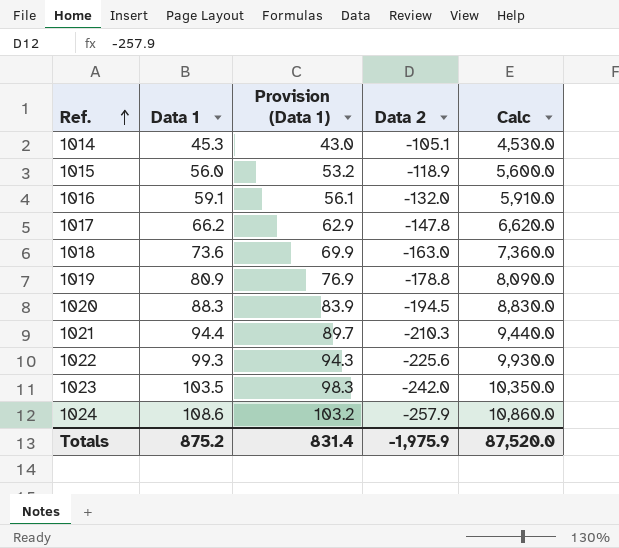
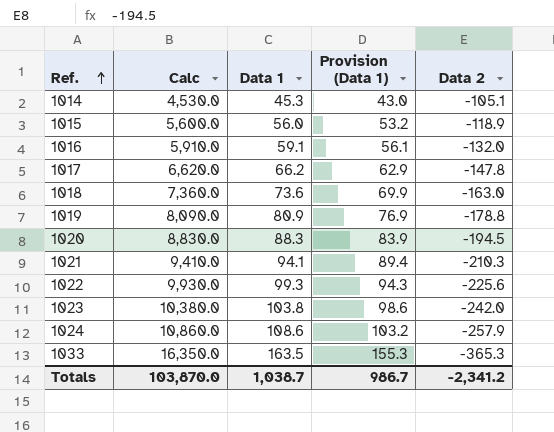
column Calc | position: 5 -> 2
1021 | Calc: 9,440.0 -> 9,410.0
1021 | Data 1: 94.4 -> 94.1
1021 | Provision (Data 1): 89.7 -> 89.4
1023 | Calc: 10,350.0 -> 10,380.0
1023 | Data 1: 103.5 -> 103.8
1023 | Provision (Data 1): 98.3 -> 98.6
row 1033: none -> 16,350.0 | 163.5 | 155.3 | -365.3
Totals | Calc: 87,520.0 -> 103,870.0
Totals | Data 1: 875.2 -> 1,038.7
Totals | Provision (Data 1): 831.4 -> 986.7
Totals | Data 2: -1,975.9 -> -2,341.2

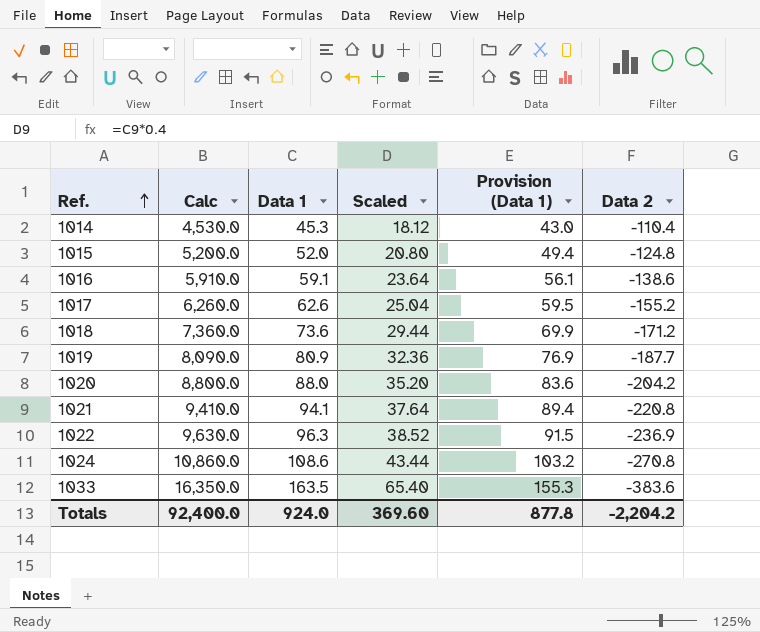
column Scaled | formula: none -> [Data 1] * 0.4
row 1023: 10,380.0 | 103.8 | 98.6 | -242.0 -> none
1014 | Data 2: -105.1 -> -110.4
1015 | Calc: 5,600.0 -> 5,200.0
1015 | Data 1: 56.0 -> 52.0
1015 | Provision (Data 1): 53.2 -> 49.4
1015 | Data 2: -118.9 -> -124.8
1016 | Data 2: -132.0 -> -138.6
1017 | Calc: 6,620.0 -> 6,260.0
1017 | Data 1: 66.2 -> 62.6
1017 | Provision (Data 1): 62.9 -> 59.5
1017 | Data 2: -147.8 -> -155.2
1018 | Data 2: -163.0 -> -171.2
1019 | Data 2: -178.8 -> -187.7
1020 | Calc: 8,830.0 -> 8,800.0
1020 | Data 1: 88.3 -> 88.0
1020 | Provision (Data 1): 83.9 -> 83.6
1020 | Data 2: -194.5 -> -204.2
1021 | Data 2: -210.3 -> -220.8
1022 | Calc: 9,930.0 -> 9,630.0
1022 | Data 1: 99.3 -> 96.3
1022 | Provision (Data 1): 94.3 -> 91.5
1022 | Data 2: -225.6 -> -236.9
1024 | Data 2: -257.9 -> -270.8
1033 | Data 2: -365.3 -> -383.6
Totals | Calc: 103,870.0 -> 92,400.0
Totals | Data 1: 1,038.7 -> 924.0
Totals | Provision (Data 1): 986.7 -> 877.8
Totals | Data 2: -2,341.2 -> -2,204.2

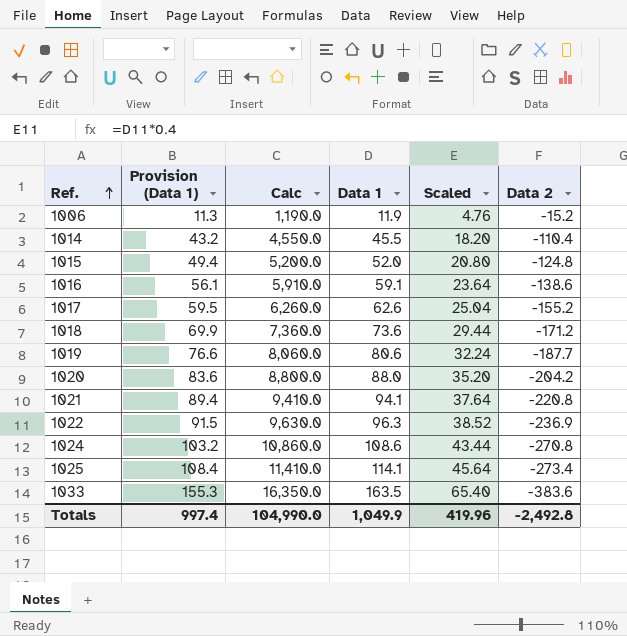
column Provision (Data 1) | position: 5 -> 2
row 1006: none -> 11.3 | 1,190.0 | 11.9 | 4.76 | -15.2
1014 | Provision (Data 1): 43.0 -> 43.2
1014 | Calc: 4,530.0 -> 4,550.0
1014 | Data 1: 45.3 -> 45.5
1014 | Scaled: 18.12 -> 18.20
1019 | Provision (Data 1): 76.9 -> 76.6
1019 | Calc: 8,090.0 -> 8,060.0
1019 | Data 1: 80.9 -> 80.6
1019 | Scaled: 32.36 -> 32.24
row 1025: none -> 108.4 | 11,410.0 | 114.1 | 45.64 | -273.4
Totals | Provision (Data 1): 877.8 -> 997.4
Totals | Calc: 92,400.0 -> 104,990.0
Totals | Data 1: 924.0 -> 1,049.9
Totals | Scaled: 369.60 -> 419.96
Totals | Data 2: -2,204.2 -> -2,492.8

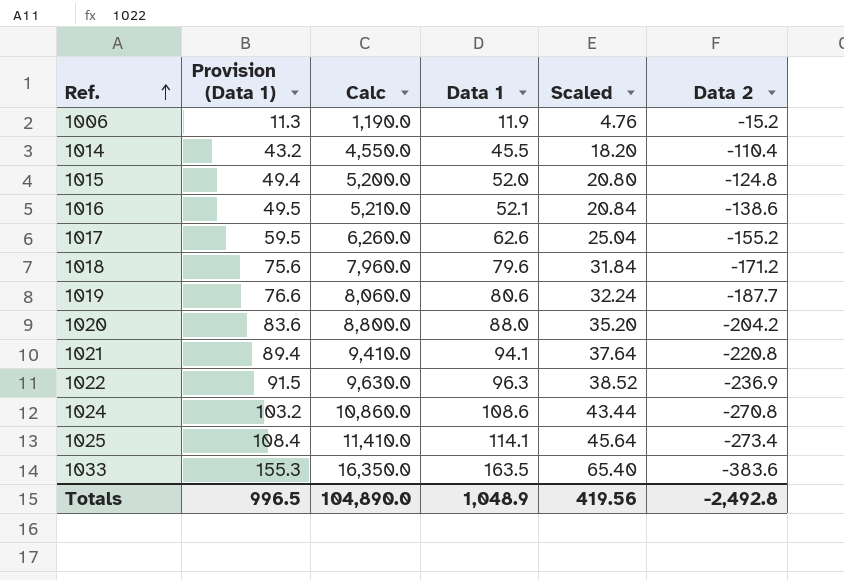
1016 | Provision (Data 1): 56.1 -> 49.5
1016 | Calc: 5,910.0 -> 5,210.0
1016 | Data 1: 59.1 -> 52.1
1016 | Scaled: 23.64 -> 20.84
1018 | Provision (Data 1): 69.9 -> 75.6
1018 | Calc: 7,360.0 -> 7,960.0
1018 | Data 1: 73.6 -> 79.6
1018 | Scaled: 29.44 -> 31.84
Totals | Provision (Data 1): 997.4 -> 996.5
Totals | Calc: 104,990.0 -> 104,890.0
Totals | Data 1: 1,049.9 -> 1,048.9
Totals | Scaled: 419.96 -> 419.56

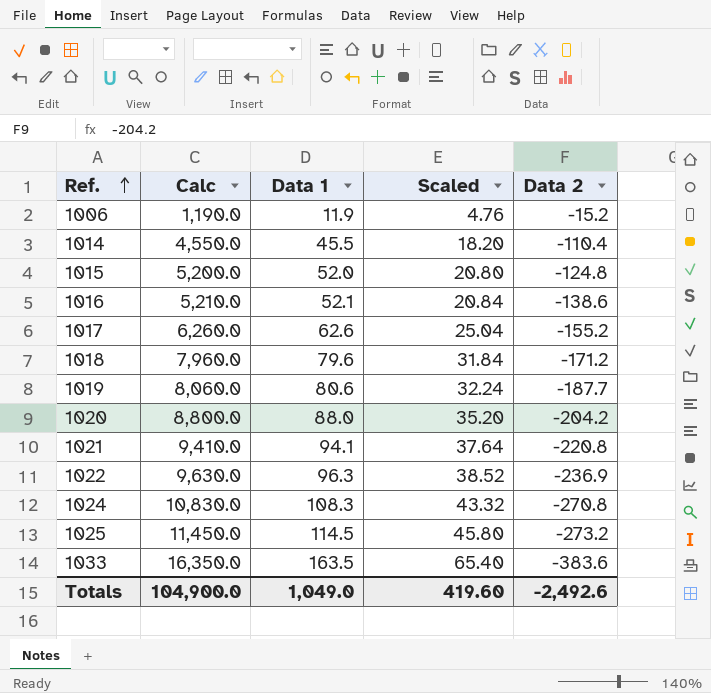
column Provision (Data 1) | formula: [Data 1] * 0.95 -> none
1024 | Calc: 10,860.0 -> 10,830.0
1024 | Data 1: 108.6 -> 108.3
1024 | Scaled: 43.44 -> 43.32
1025 | Calc: 11,410.0 -> 11,450.0
1025 | Data 1: 114.1 -> 114.5
1025 | Scaled: 45.64 -> 45.80
1025 | Data 2: -273.4 -> -273.2
Totals | Calc: 104,890.0 -> 104,900.0
Totals | Data 1: 1,048.9 -> 1,049.0
Totals | Scaled: 419.56 -> 419.60
Totals | Data 2: -2,492.8 -> -2,492.6

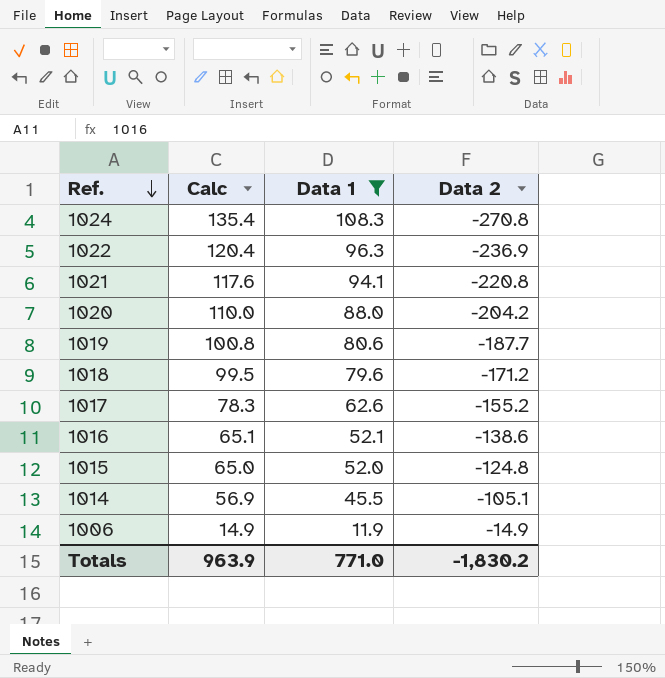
filter: none -> Data 1 <= 108.3
row order: Ref. ascending -> Ref. descending
column Scaled | formula: [Data 1] * 0.4 -> none
column Calc | formula: [Data 1] * 100 -> [Data 1] * 1.25
1014 | Data 2: -110.4 -> -105.1
1006 | Data 2: -15.2 -> -14.9
Totals | Calc: 104,900.0 -> 963.9
Totals | Data 1: 1,049.0 -> 771.0
Totals | Data 2: -2,492.6 -> -1,830.2

